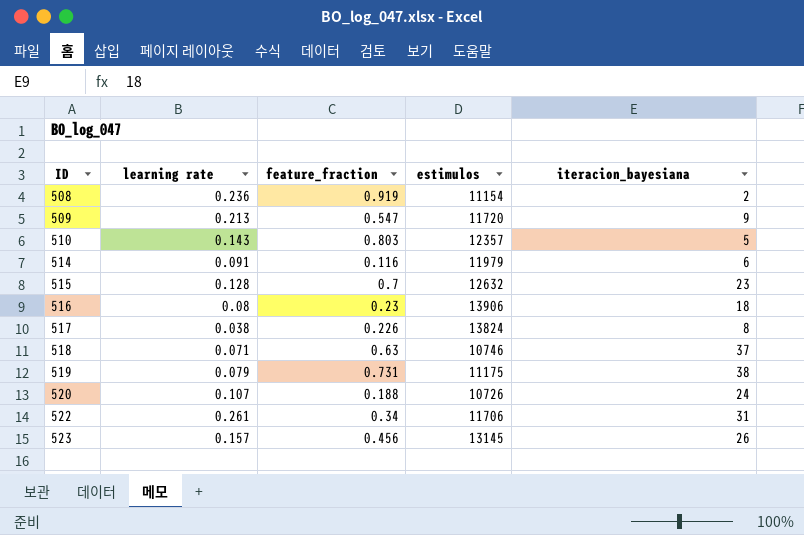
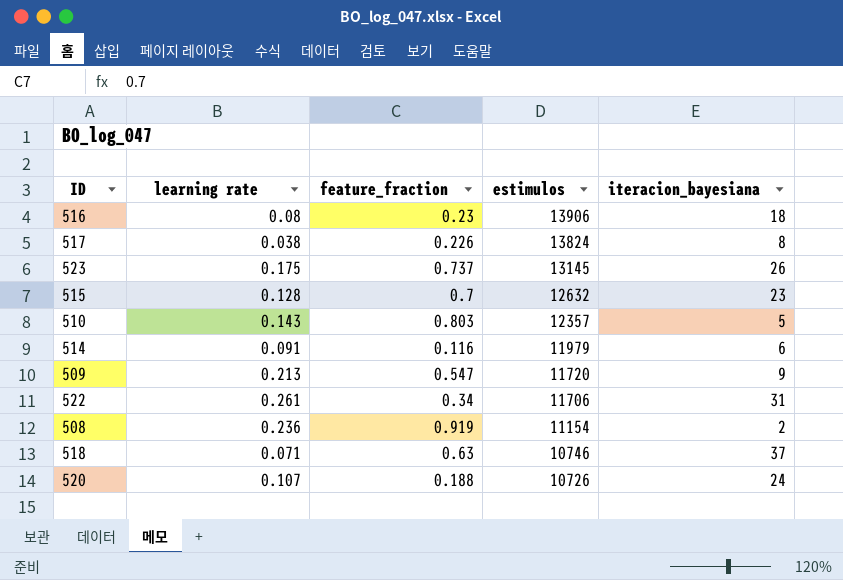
row order: ID ascending -> estimulos descending
row 519: 0.079 | 0.731 | 11175 | 38 -> none
523 | learning rate: 0.157 -> 0.175
523 | feature_fraction: 0.456 -> 0.737

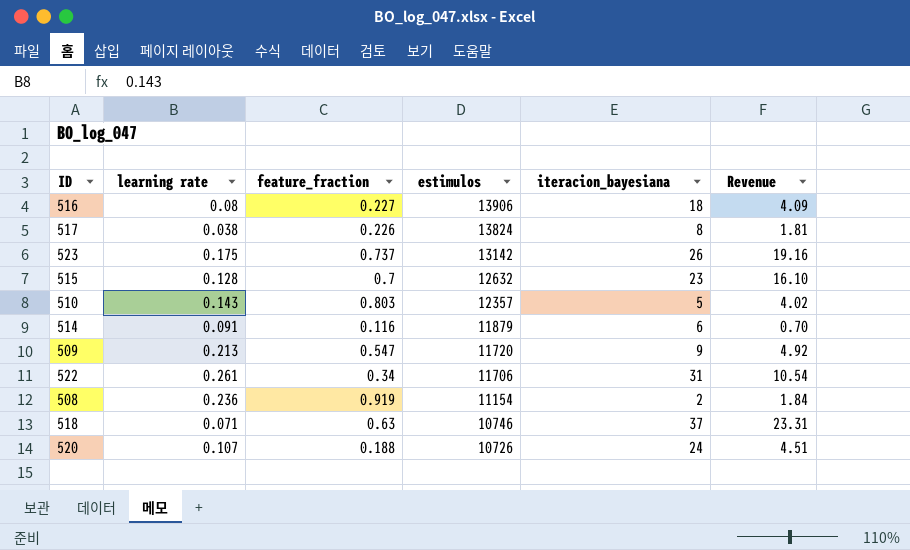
column Revenue | formula: none -> [feature_fraction] * [iteracion_bayesiana]
516 | feature_fraction: 0.23 -> 0.227
523 | estimulos: 13145 -> 13142
514 | estimulos: 11979 -> 11879

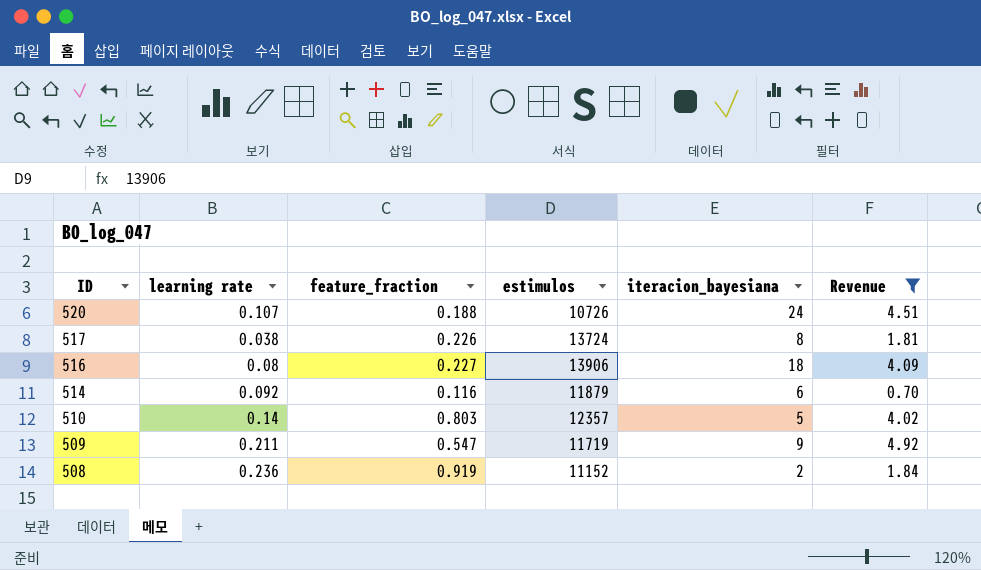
filter: none -> Revenue <= 4.92
row order: estimulos descending -> ID descending
517 | estimulos: 13824 -> 13724
514 | learning rate: 0.091 -> 0.092
510 | learning rate: 0.143 -> 0.14
509 | learning rate: 0.213 -> 0.211
509 | estimulos: 11720 -> 11719
508 | estimulos: 11154 -> 11152

